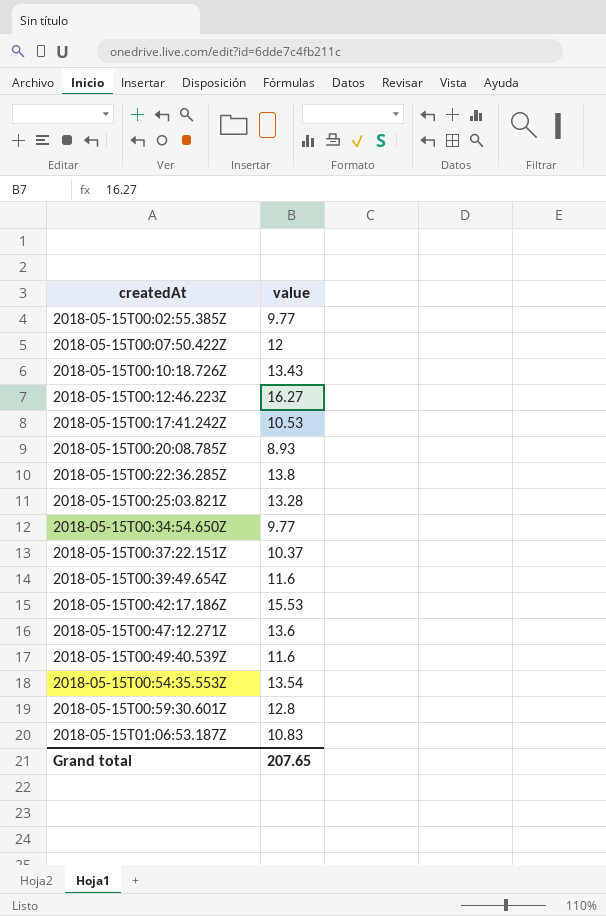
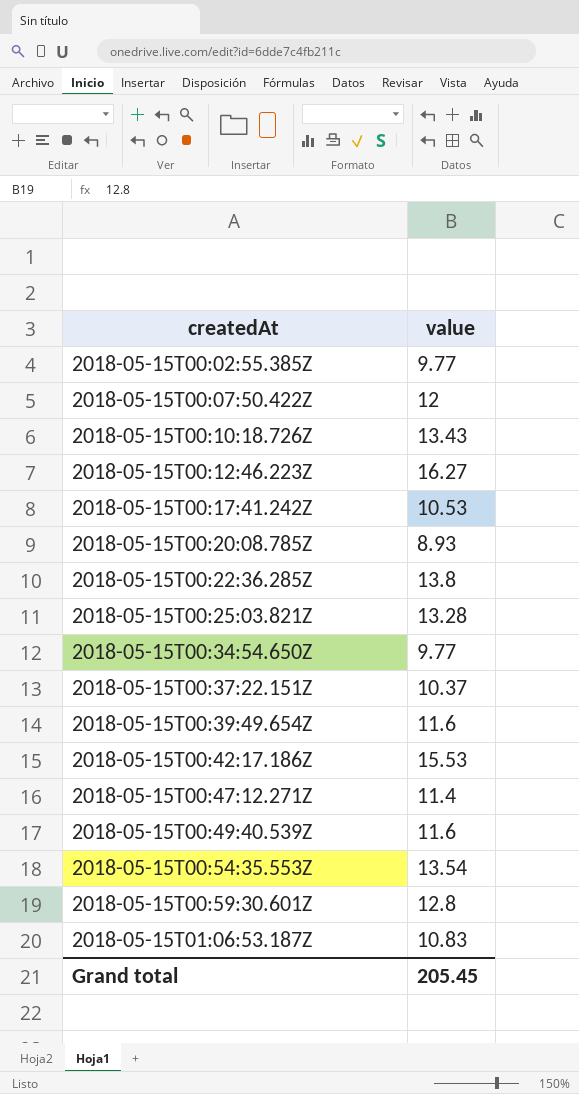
2018-05-15T00:47:12.271Z | value: 13.6 -> 11.4
Grand total | value: 207.65 -> 205.45

